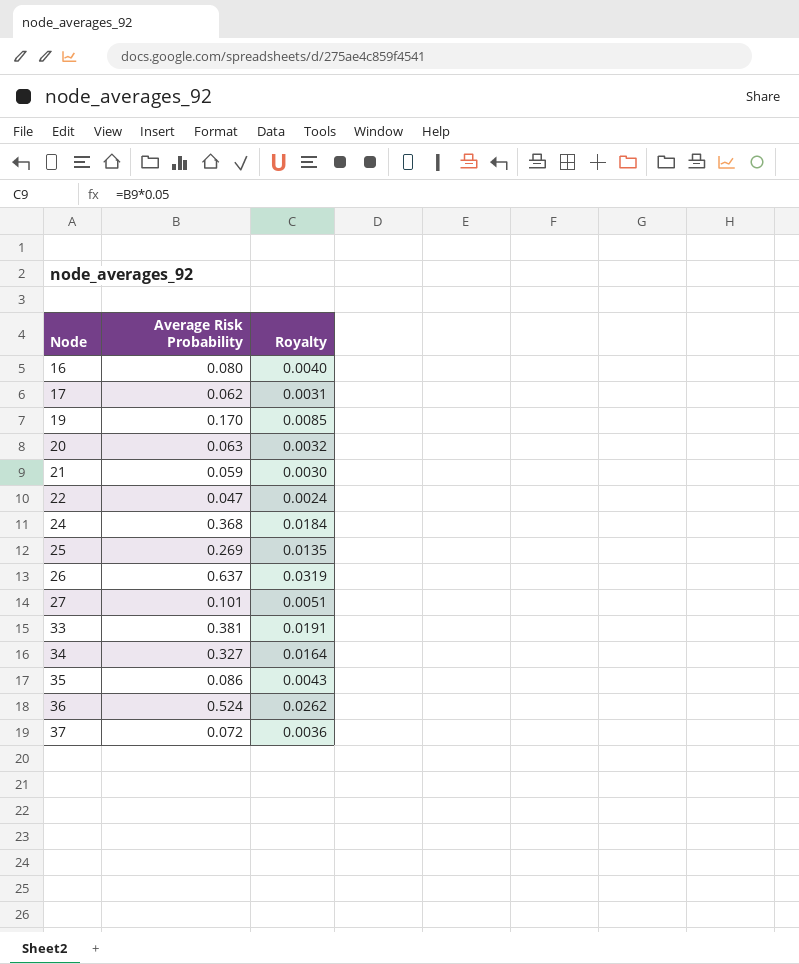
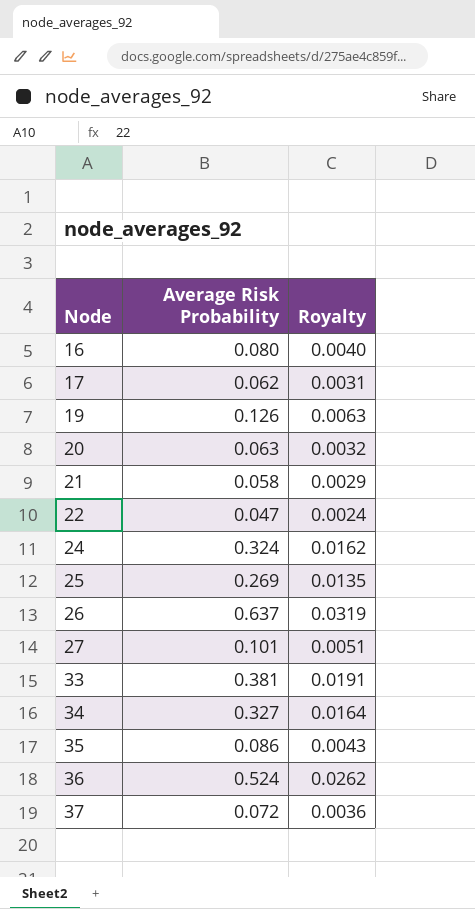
19 | Average Risk Probability: 0.170 -> 0.126
19 | Royalty: 0.0085 -> 0.0063
21 | Average Risk Probability: 0.059 -> 0.058
21 | Royalty: 0.0030 -> 0.0029
24 | Average Risk Probability: 0.368 -> 0.324
24 | Royalty: 0.0184 -> 0.0162

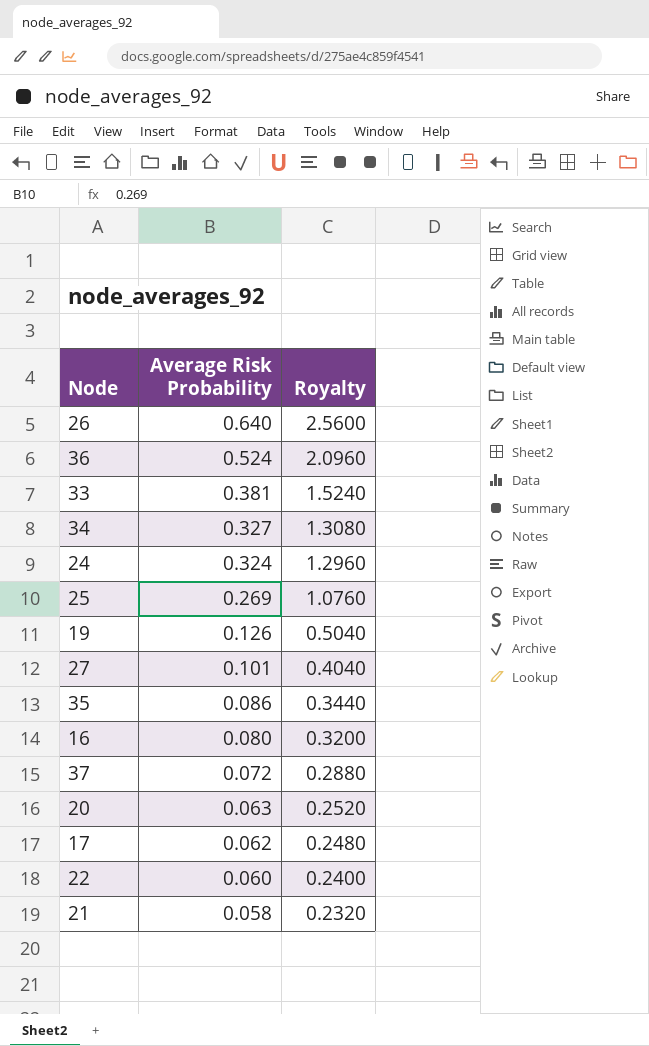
row order: Node ascending -> Average Risk Probability descending
column Royalty | formula: [Average Risk Probability] * 0.05 -> [Average Risk Probability] * 4
26 | Average Risk Probability: 0.637 -> 0.640
22 | Average Risk Probability: 0.047 -> 0.060

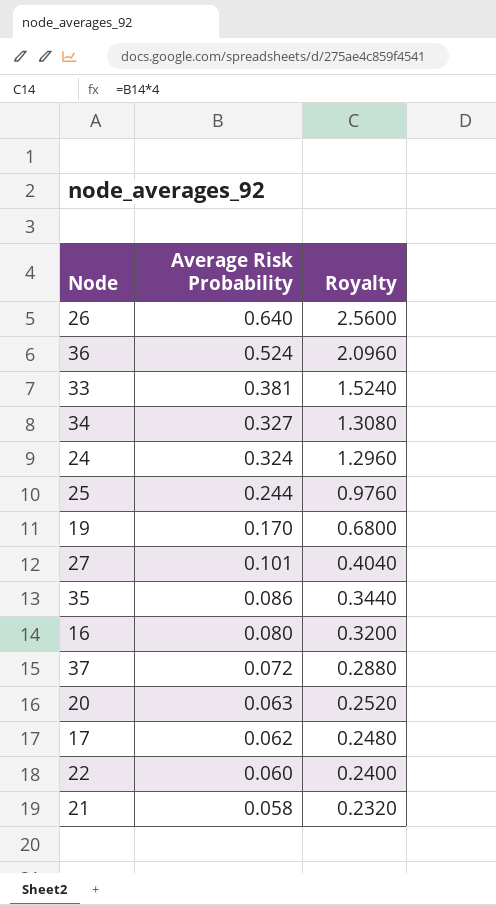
25 | Average Risk Probability: 0.269 -> 0.244
25 | Royalty: 1.0760 -> 0.9760
19 | Average Risk Probability: 0.126 -> 0.170
19 | Royalty: 0.5040 -> 0.6800

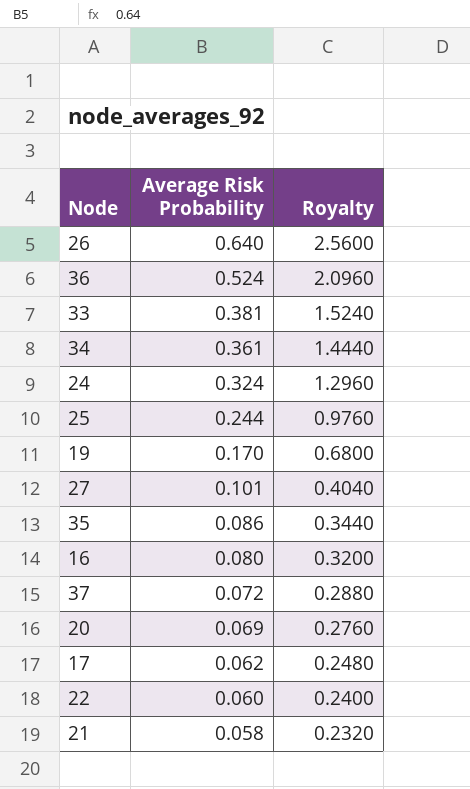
34 | Average Risk Probability: 0.327 -> 0.361
34 | Royalty: 1.3080 -> 1.4440
20 | Average Risk Probability: 0.063 -> 0.069
20 | Royalty: 0.2520 -> 0.2760

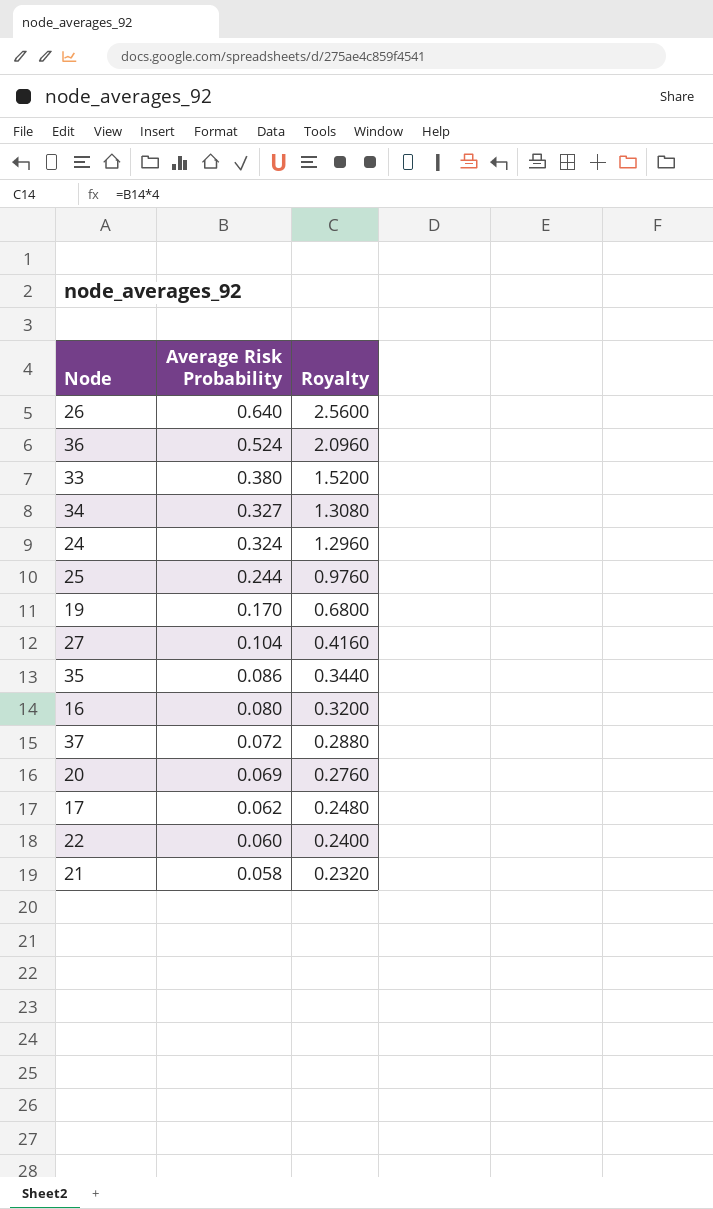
33 | Average Risk Probability: 0.381 -> 0.380
33 | Royalty: 1.5240 -> 1.5200
34 | Average Risk Probability: 0.361 -> 0.327
34 | Royalty: 1.4440 -> 1.3080
27 | Average Risk Probability: 0.101 -> 0.104
27 | Royalty: 0.4040 -> 0.4160

